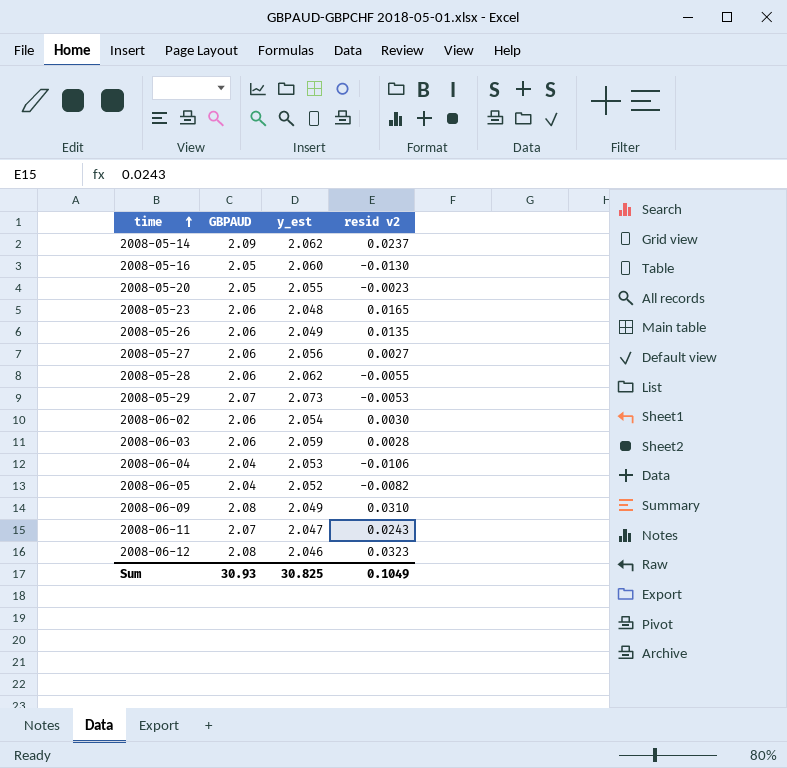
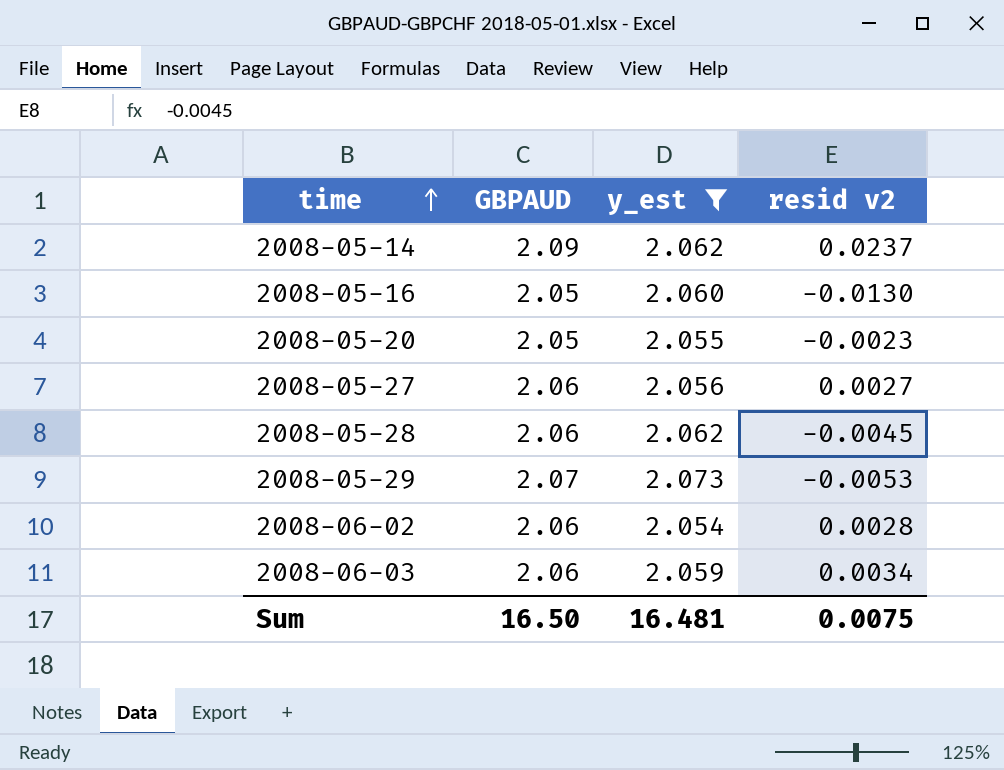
filter: none -> y_est >= 2.054
2008-05-28 | resid v2: -0.0055 -> -0.0045
2008-06-02 | resid v2: 0.0030 -> 0.0028
2008-06-03 | resid v2: 0.0028 -> 0.0034
Sum | GBPAUD: 30.93 -> 16.50
Sum | y_est: 30.825 -> 16.481
Sum | resid v2: 0.1049 -> 0.0075

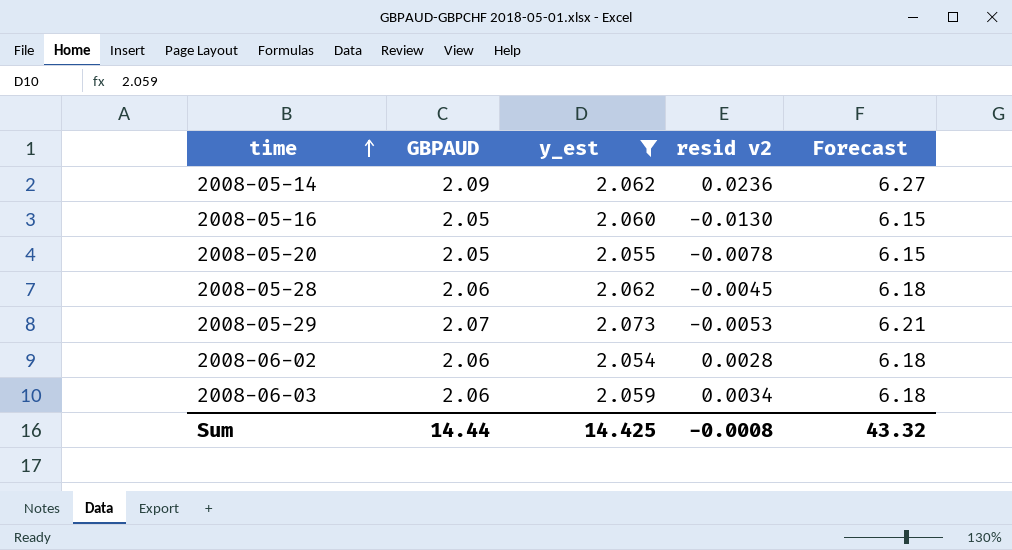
column Forecast | formula: none -> [GBPAUD] * 3
row 2008-05-27: 2.06 | 2.056 | 0.0027 -> none
2008-05-14 | resid v2: 0.0237 -> 0.0236
2008-05-20 | resid v2: -0.0023 -> -0.0078
Sum | GBPAUD: 16.50 -> 14.44
Sum | y_est: 16.481 -> 14.425
Sum | resid v2: 0.0075 -> -0.0008

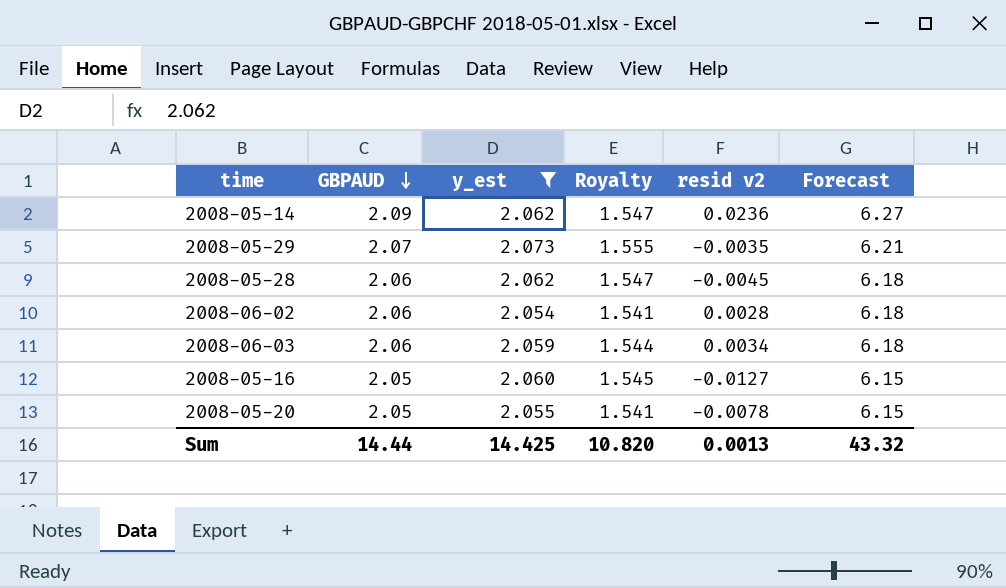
row order: time ascending -> GBPAUD descending
column Royalty | formula: none -> [y_est] * 0.75
2008-05-29 | resid v2: -0.0053 -> -0.0035
2008-05-16 | resid v2: -0.0130 -> -0.0127
Sum | resid v2: -0.0008 -> 0.0013

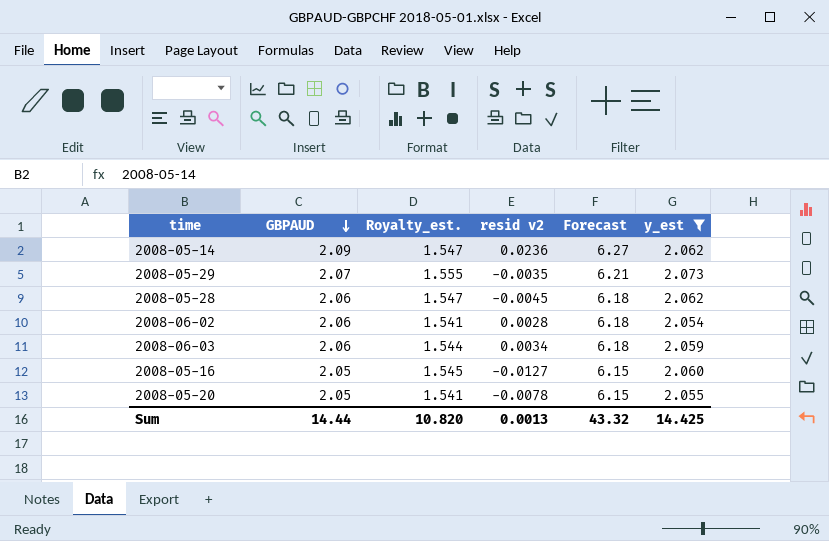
column name: Royalty -> Royalty_est.
column y_est | position: 3 -> 6

